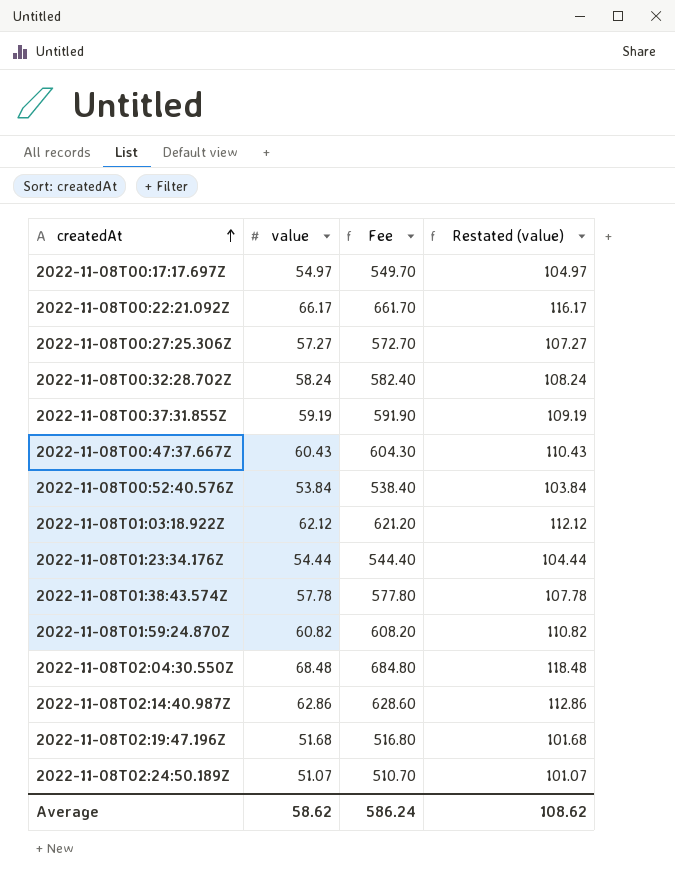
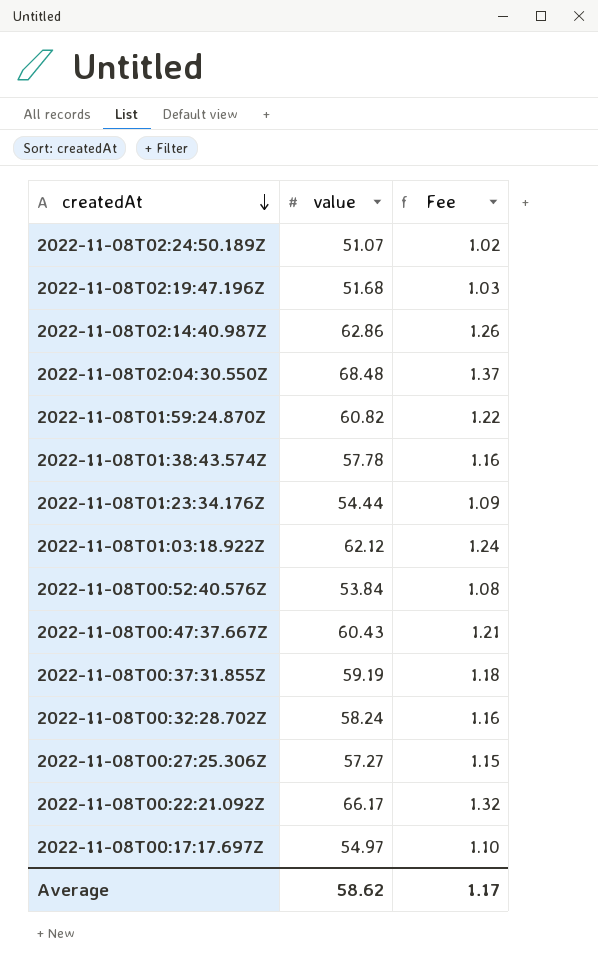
row order: createdAt ascending -> createdAt descending
column Restated (value) | formula: [value] + 50 -> none
column Fee | formula: [value] * 10 -> [value] * 0.02
Average | Fee: 586.24 -> 1.17

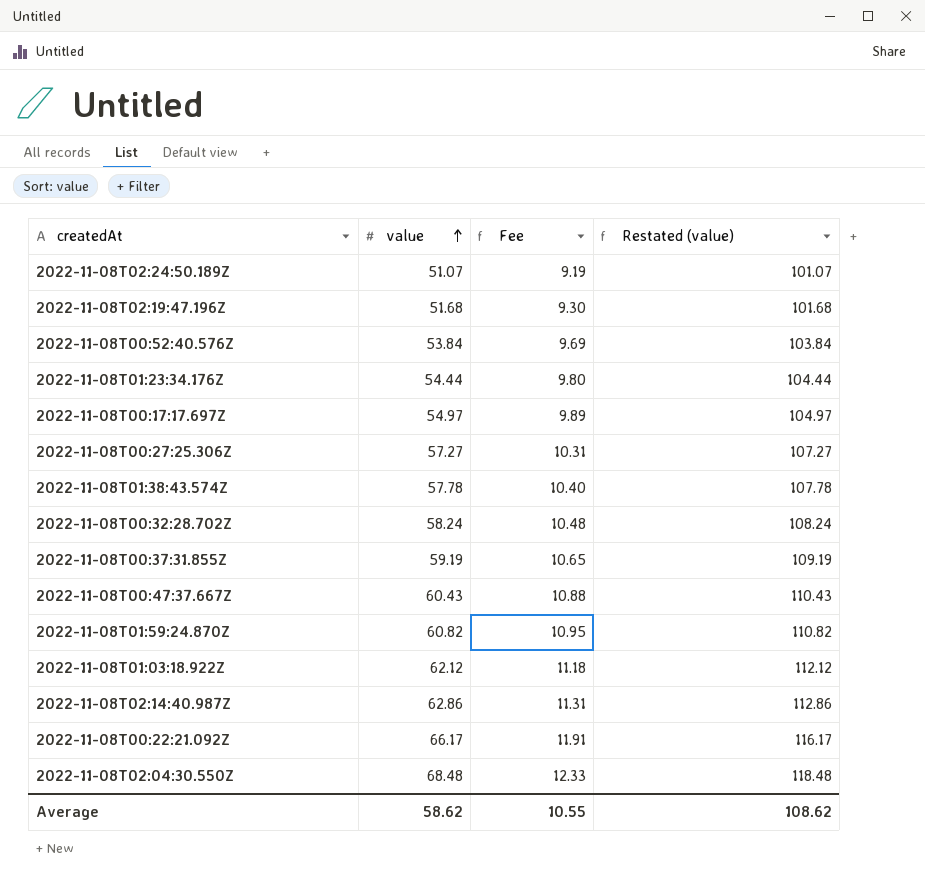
row order: createdAt descending -> value ascending
column Fee | formula: [value] * 0.02 -> [value] * 0.18
column Restated (value) | formula: none -> [value] + 50
Average | Fee: 1.17 -> 10.55

